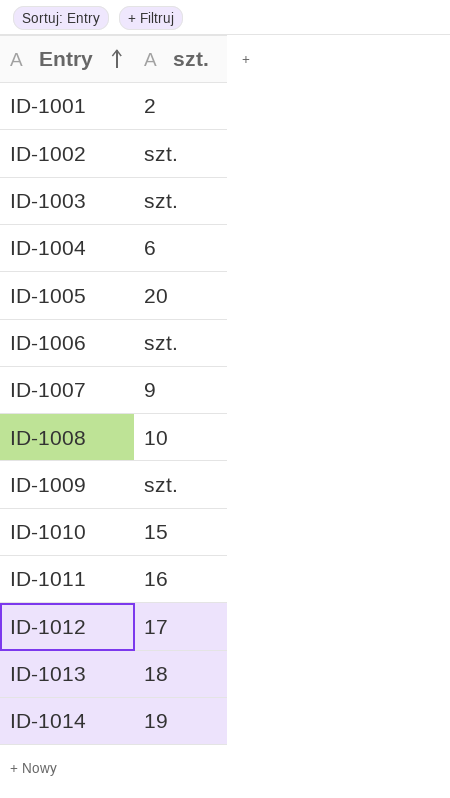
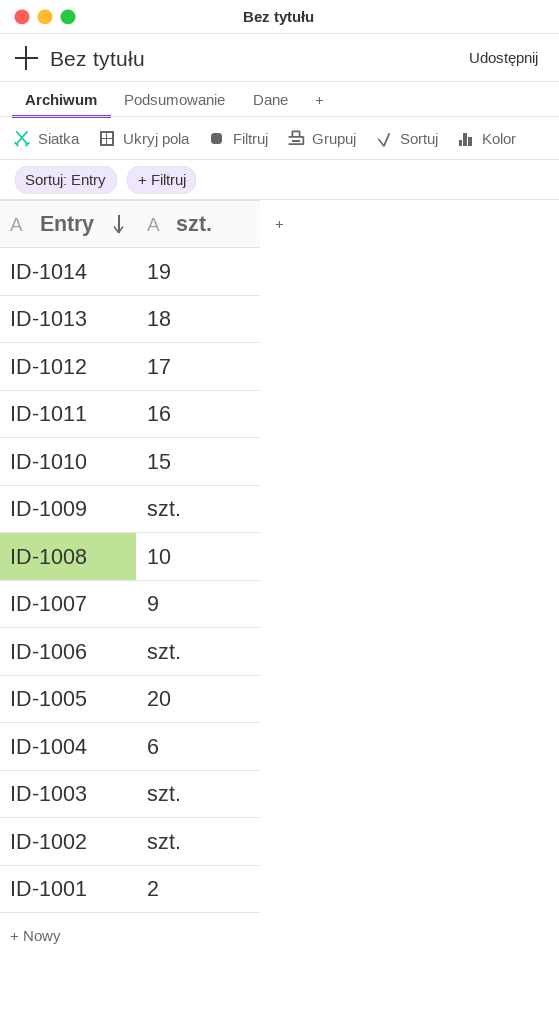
row order: Entry ascending -> Entry descending

